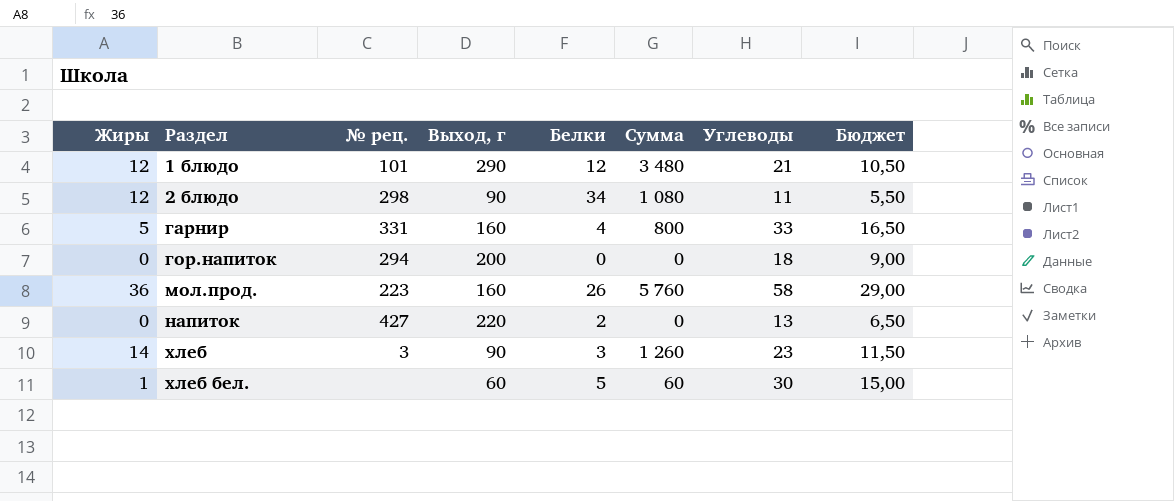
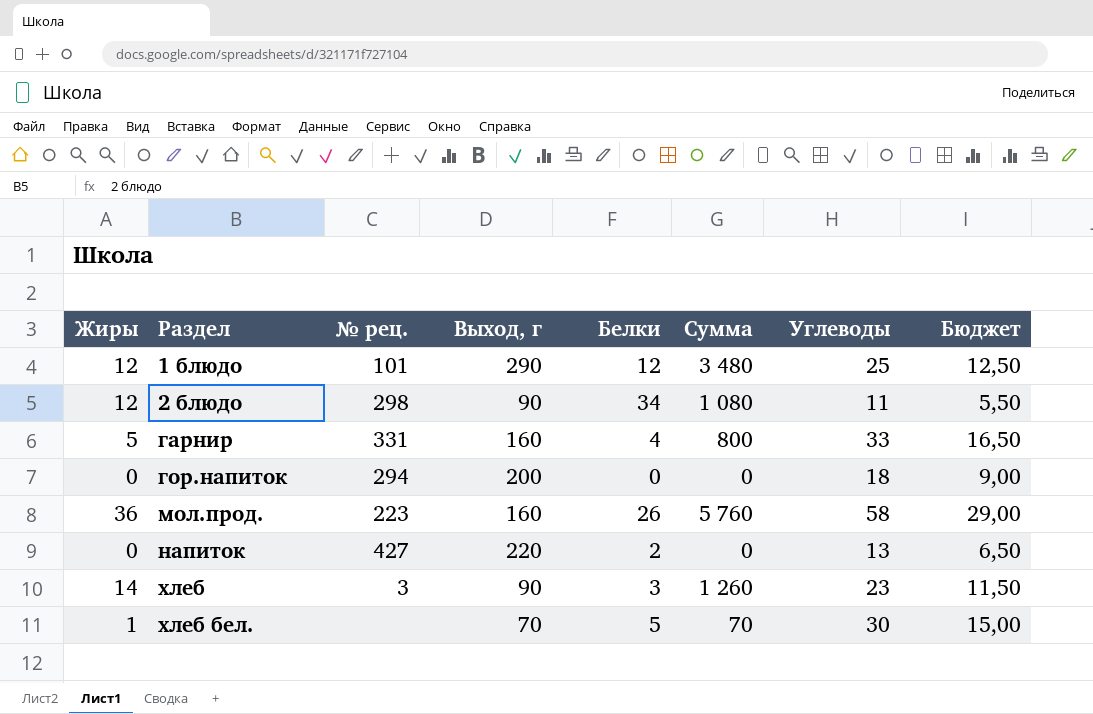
1 блюдо | Углеводы: 21 -> 25
1 блюдо | Бюджет: 10,50 -> 12,50
хлеб бел. | Выход, г: 60 -> 70
хлеб бел. | Сумма: 60 -> 70

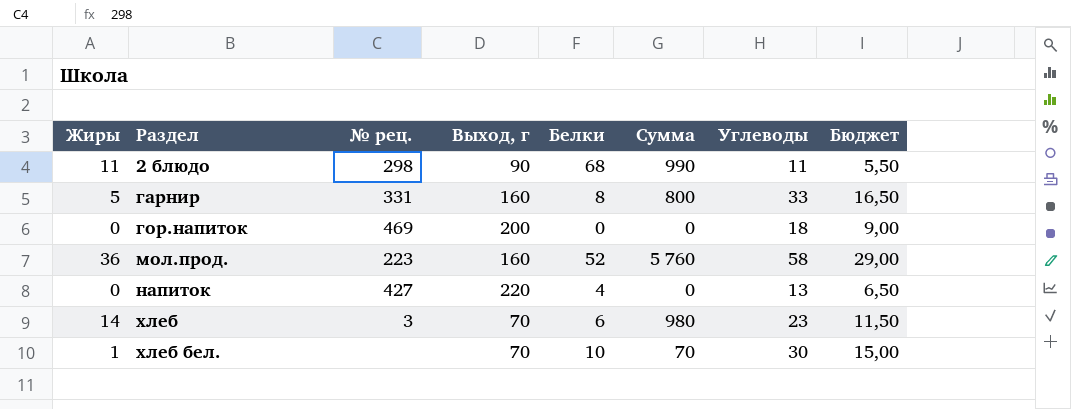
row 1 блюдо: 12 | 101 | 290 | 12 | 3 480 | 25 | 12,50 -> none
2 блюдо | Жиры: 12 -> 11
2 блюдо | Белки: 34 -> 68
2 блюдо | Сумма: 1 080 -> 990
гарнир | Белки: 4 -> 8
гор.напиток | № рец.: 294 -> 469
мол.прод. | Белки: 26 -> 52
напиток | Белки: 2 -> 4
хлеб | Выход, г: 90 -> 70
хлеб | Белки: 3 -> 6
хлеб | Сумма: 1 260 -> 980
хлеб бел. | Белки: 5 -> 10

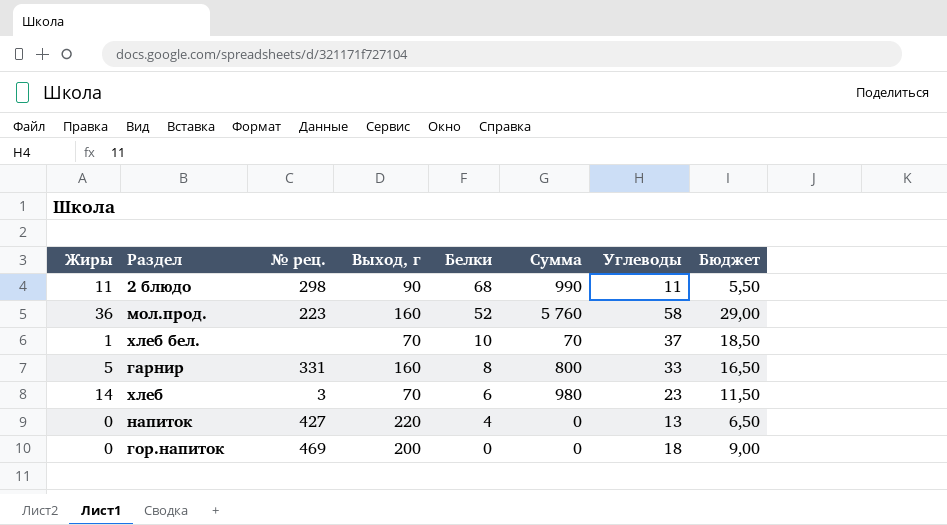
row order: Раздел ascending -> Белки descending
хлеб бел. | Углеводы: 30 -> 37
хлеб бел. | Бюджет: 15,00 -> 18,50

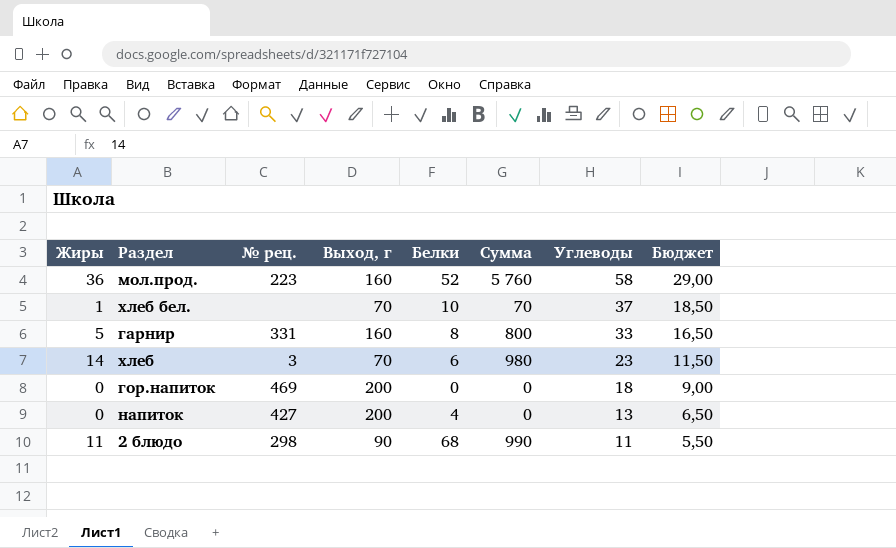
row order: Белки descending -> Углеводы descending
напиток | Выход, г: 220 -> 200

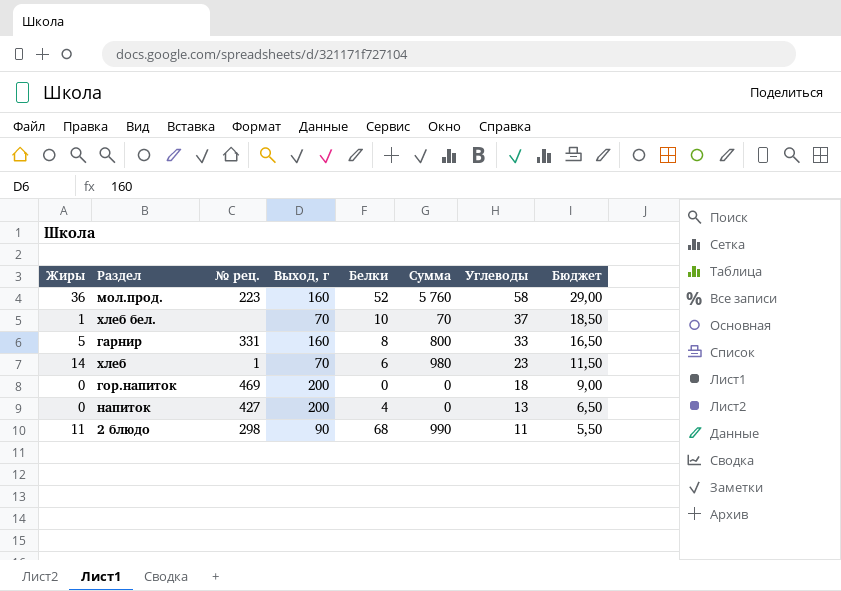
хлеб | № рец.: 3 -> 1

